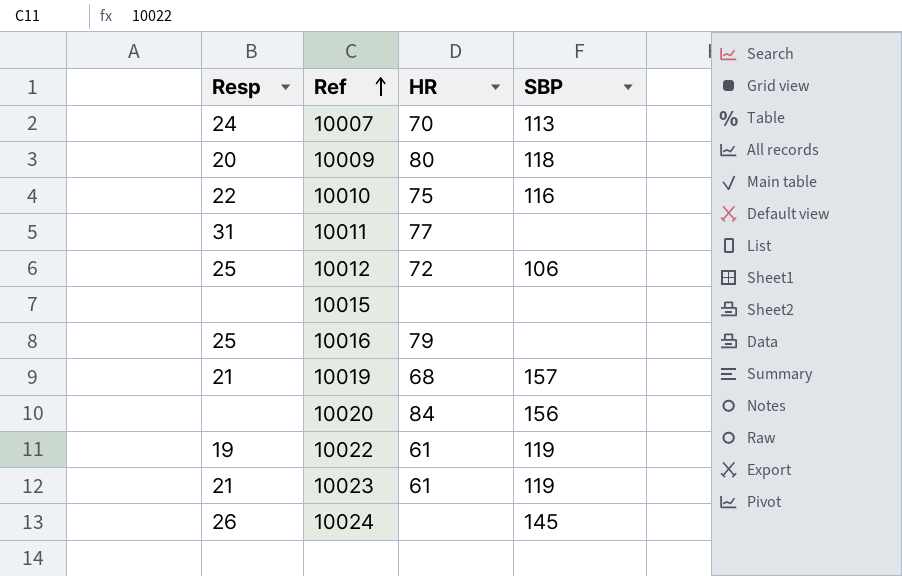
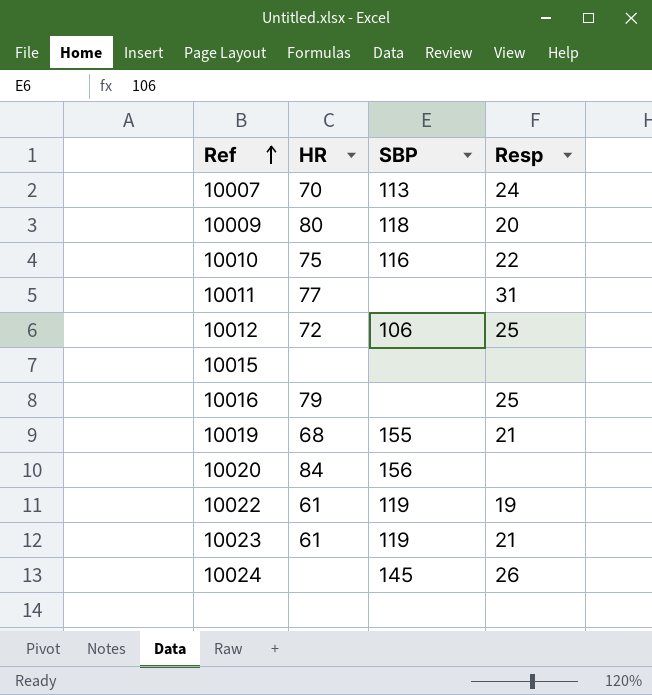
column Resp | position: 1 -> 4
10019 | SBP: 157 -> 155

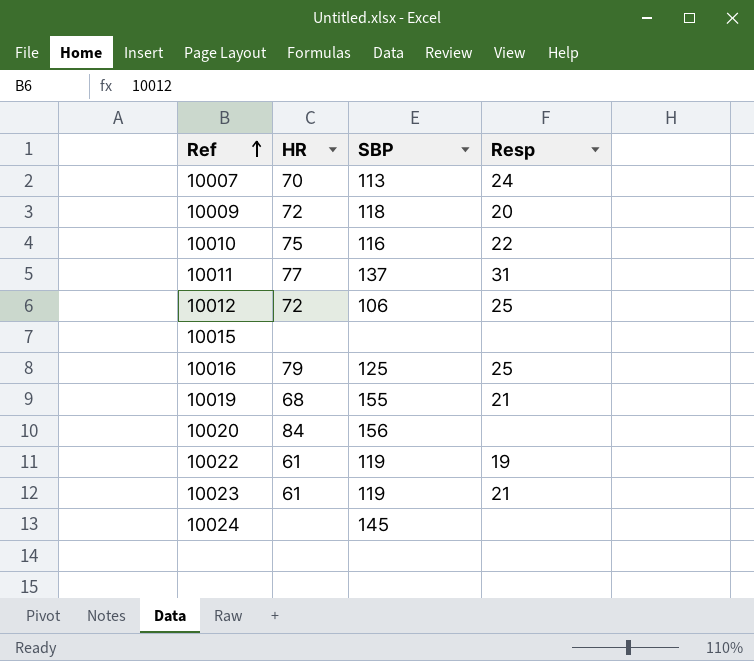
10009 | HR: 80 -> 72
10011 | SBP: none -> 137
10016 | SBP: none -> 125
10024 | Resp: 26 -> none

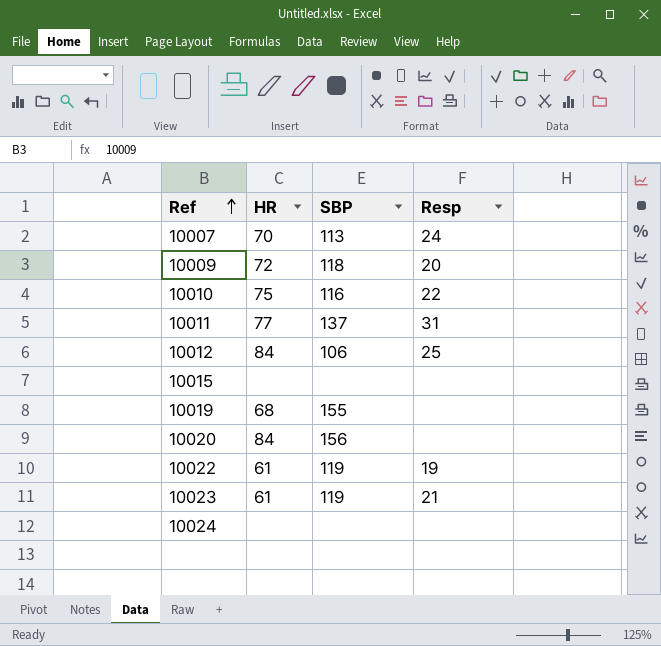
row 10016: 79 | 125 | 25 -> none
10012 | HR: 72 -> 84
10019 | Resp: 21 -> none
10024 | SBP: 145 -> none

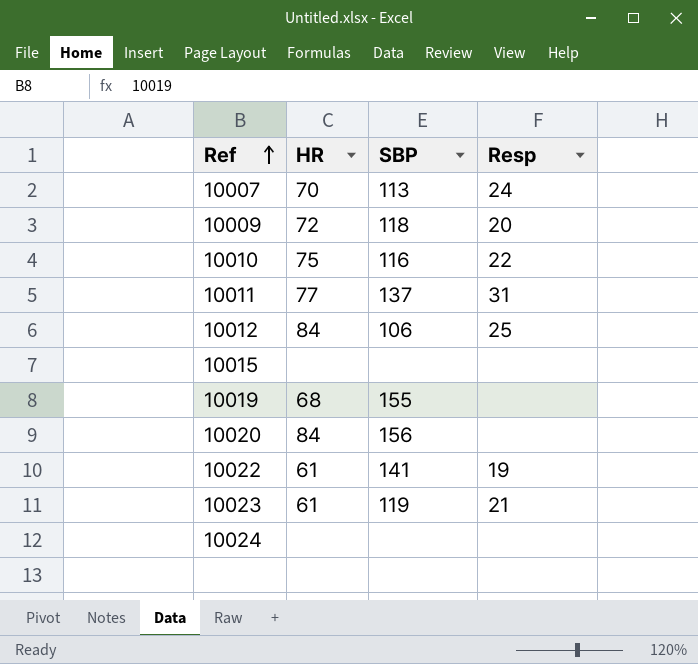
10022 | SBP: 119 -> 141

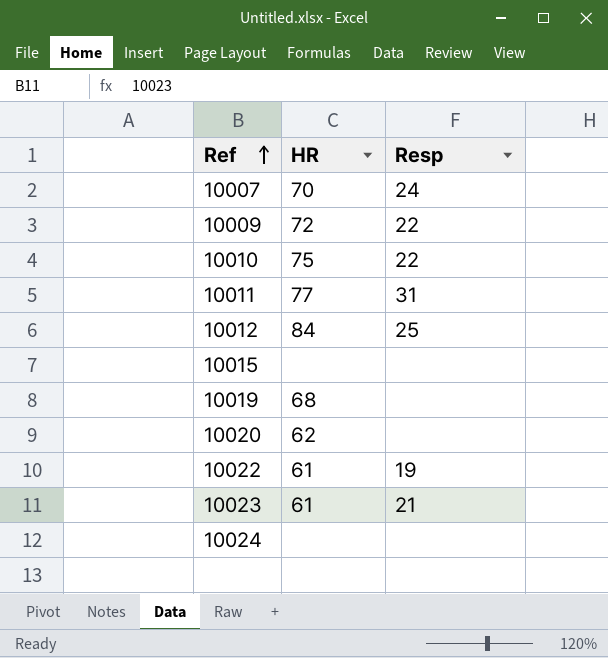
column SBP | position: 3 -> none
10009 | Resp: 20 -> 22
10020 | HR: 84 -> 62

